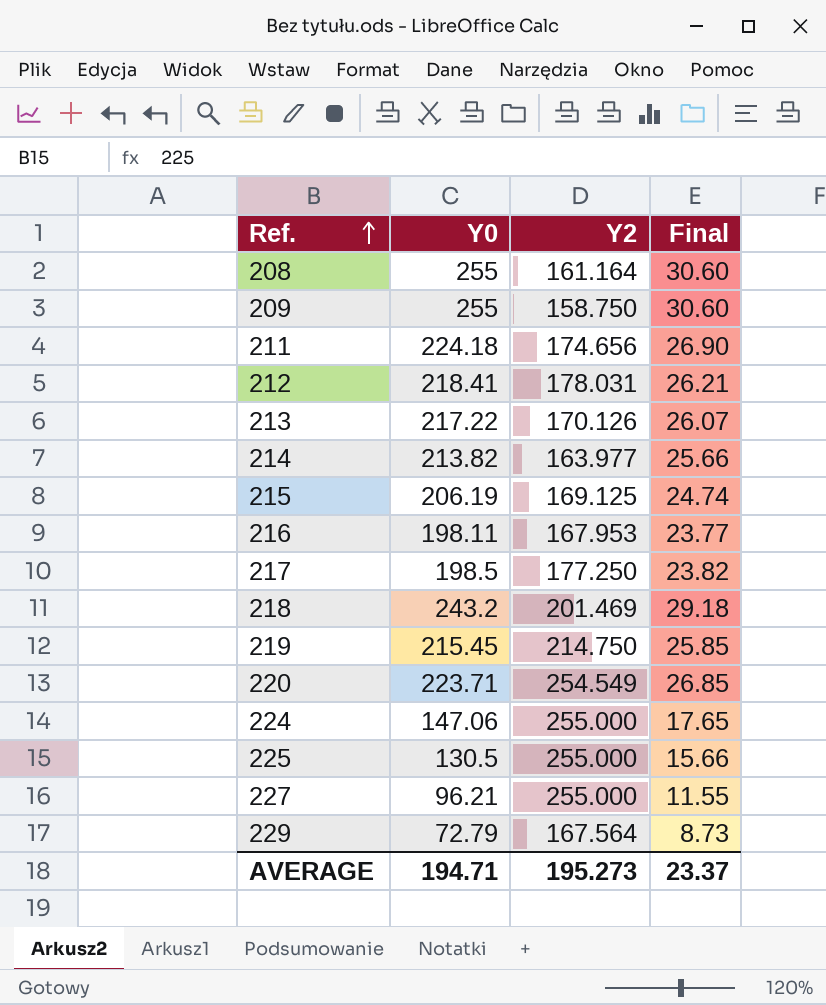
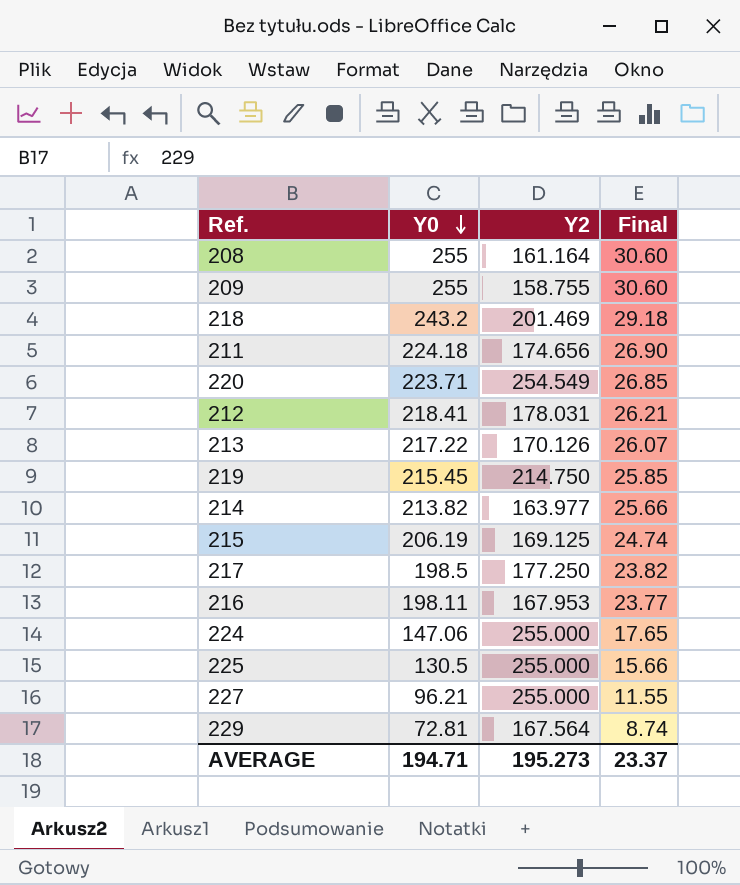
row order: Ref. ascending -> Y0 descending
209 | Y2: 158.750 -> 158.755
229 | Y0: 72.79 -> 72.81
229 | Final: 8.73 -> 8.74

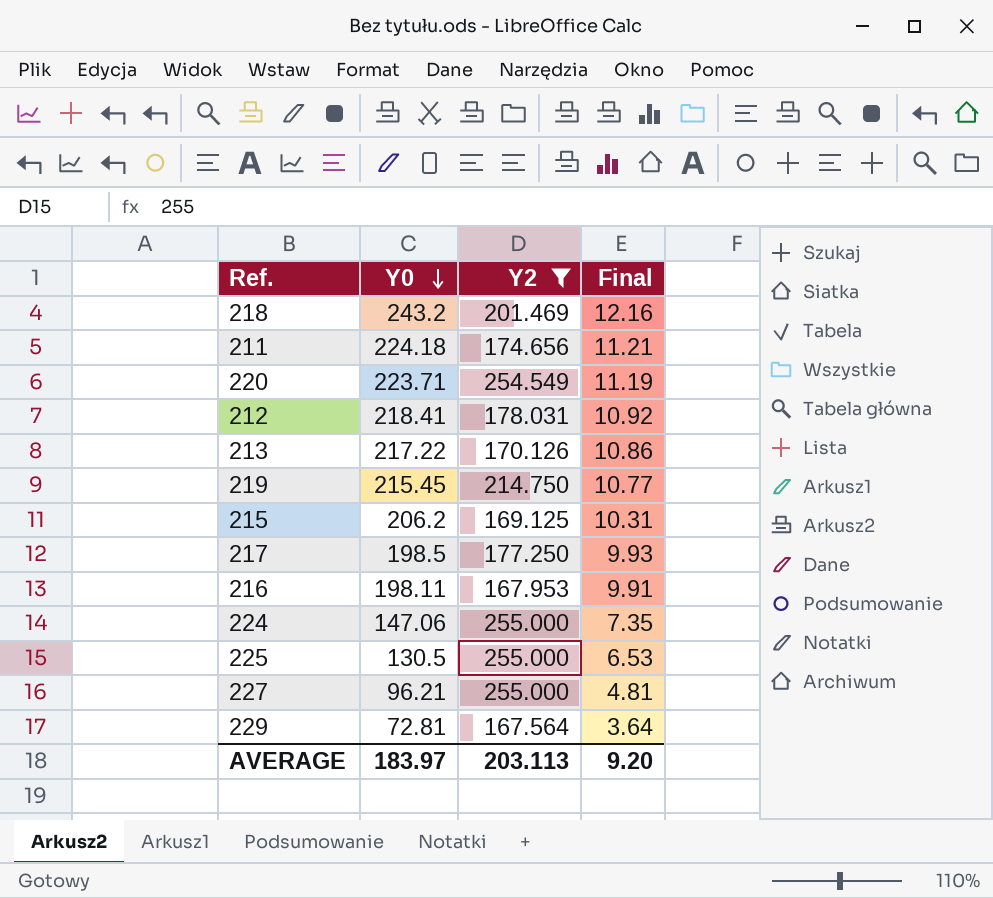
filter: none -> Y2 >= 167.564
column Final | formula: [Y0] * 0.12 -> [Y0] * 0.05
215 | Y0: 206.19 -> 206.2
AVERAGE | Y0: 194.71 -> 183.97
AVERAGE | Y2: 195.273 -> 203.113
AVERAGE | Final: 23.37 -> 9.20

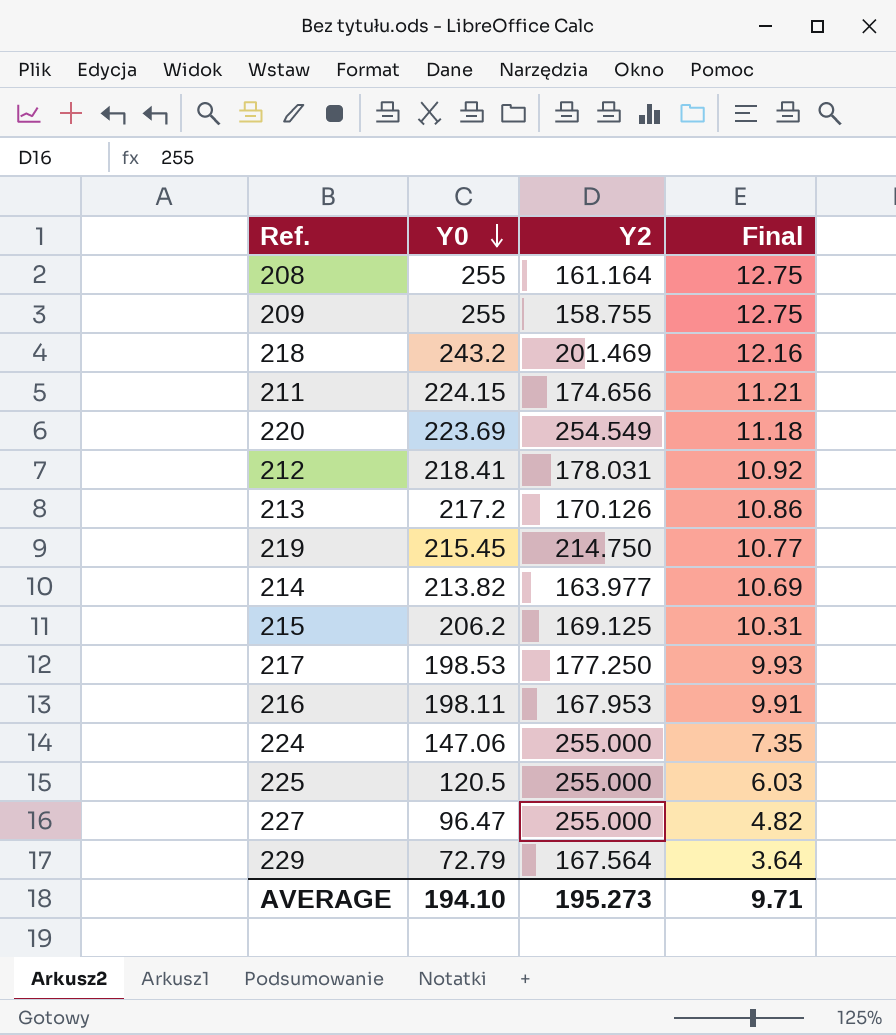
filter: Y2 >= 167.564 -> none
211 | Y0: 224.18 -> 224.15
220 | Y0: 223.71 -> 223.69
220 | Final: 11.19 -> 11.18
213 | Y0: 217.22 -> 217.2
217 | Y0: 198.5 -> 198.53
225 | Y0: 130.5 -> 120.5
225 | Final: 6.53 -> 6.03
227 | Y0: 96.21 -> 96.47
227 | Final: 4.81 -> 4.82
229 | Y0: 72.81 -> 72.79
AVERAGE | Y0: 183.97 -> 194.10
AVERAGE | Y2: 203.113 -> 195.273
AVERAGE | Final: 9.20 -> 9.71

